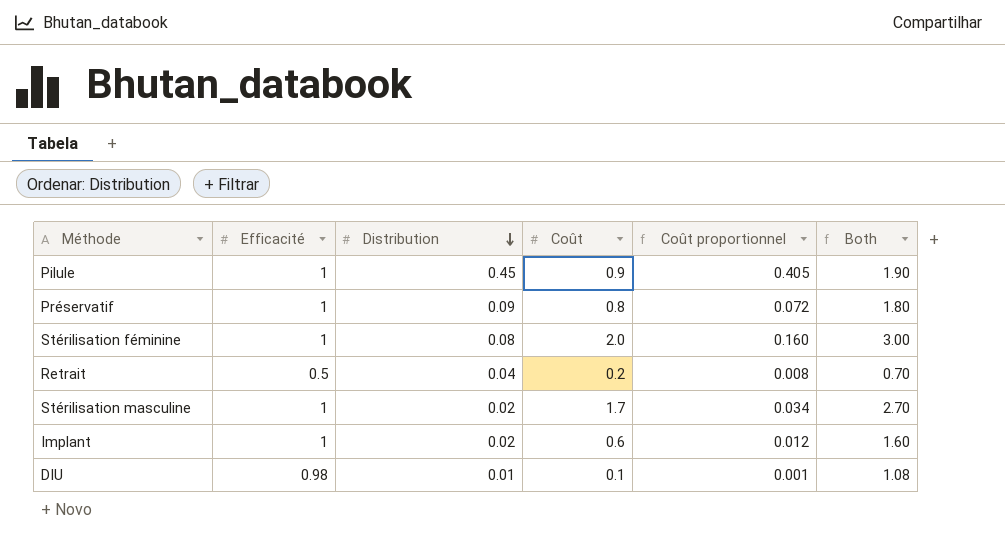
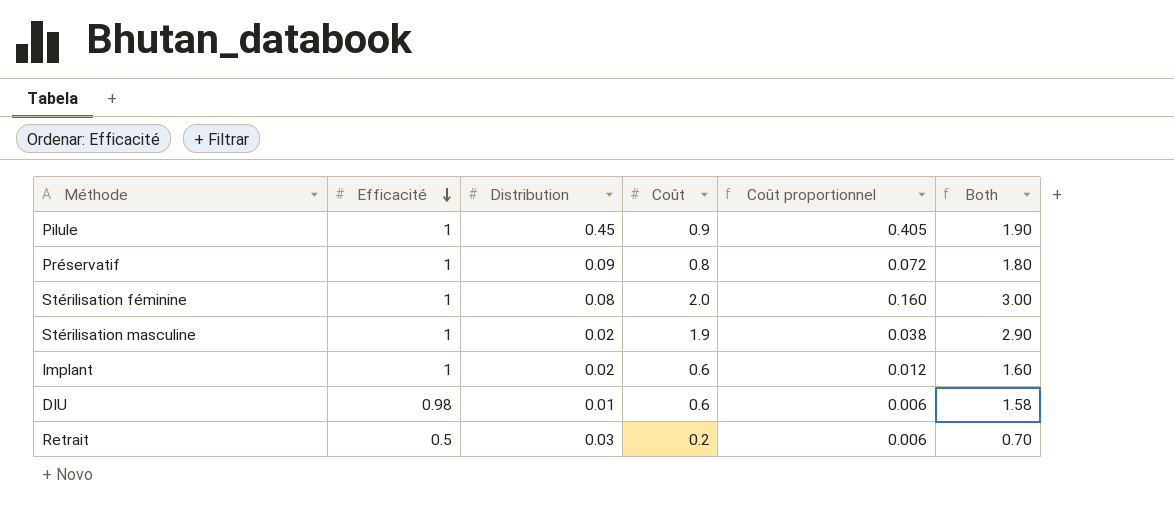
row order: Distribution descending -> Efficacité descending
Stérilisation masculine | Coût: 1.7 -> 1.9
Stérilisation masculine | Coût proportionnel: 0.034 -> 0.038
Stérilisation masculine | Both: 2.70 -> 2.90
DIU | Coût: 0.1 -> 0.6
DIU | Coût proportionnel: 0.001 -> 0.006
DIU | Both: 1.08 -> 1.58
Retrait | Distribution: 0.04 -> 0.03
Retrait | Coût proportionnel: 0.008 -> 0.006

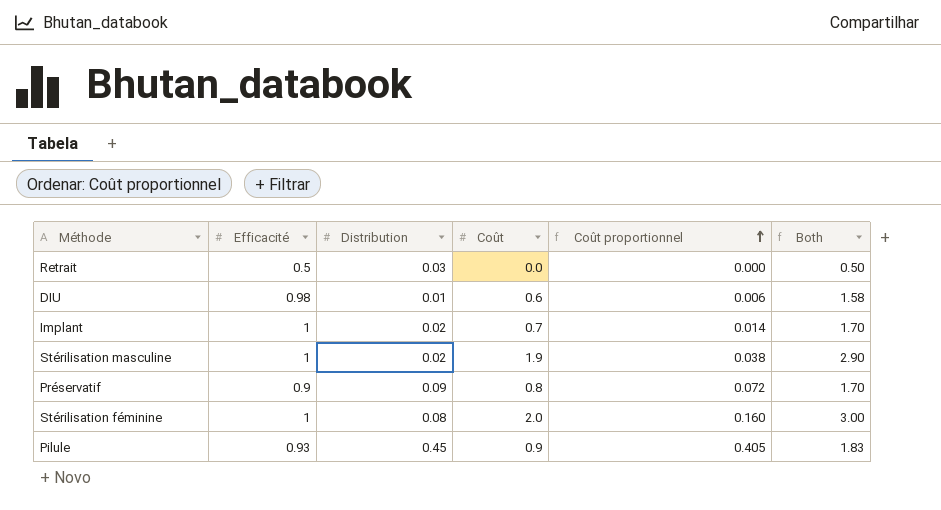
row order: Efficacité descending -> Coût proportionnel ascending
Retrait | Coût: 0.2 -> 0.0
Retrait | Coût proportionnel: 0.006 -> 0.000
Retrait | Both: 0.70 -> 0.50
Implant | Coût: 0.6 -> 0.7
Implant | Coût proportionnel: 0.012 -> 0.014
Implant | Both: 1.60 -> 1.70
Préservatif | Efficacité: 1 -> 0.9
Préservatif | Both: 1.80 -> 1.70
Pilule | Efficacité: 1 -> 0.93
Pilule | Both: 1.90 -> 1.83

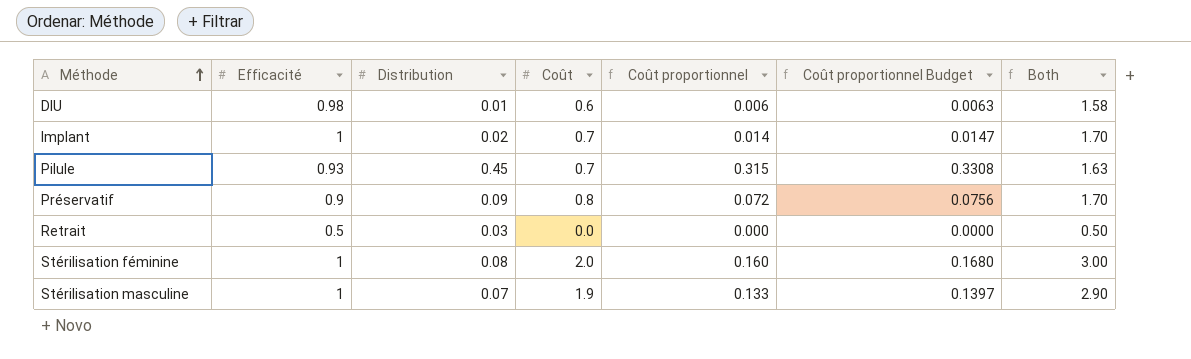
row order: Coût proportionnel ascending -> Méthode ascending
column Coût proportionnel Budget | formula: none -> [Coût proportionnel] * 1.05
Pilule | Coût: 0.9 -> 0.7
Pilule | Coût proportionnel: 0.405 -> 0.315
Pilule | Both: 1.83 -> 1.63
Stérilisation masculine | Distribution: 0.02 -> 0.07
Stérilisation masculine | Coût proportionnel: 0.038 -> 0.133

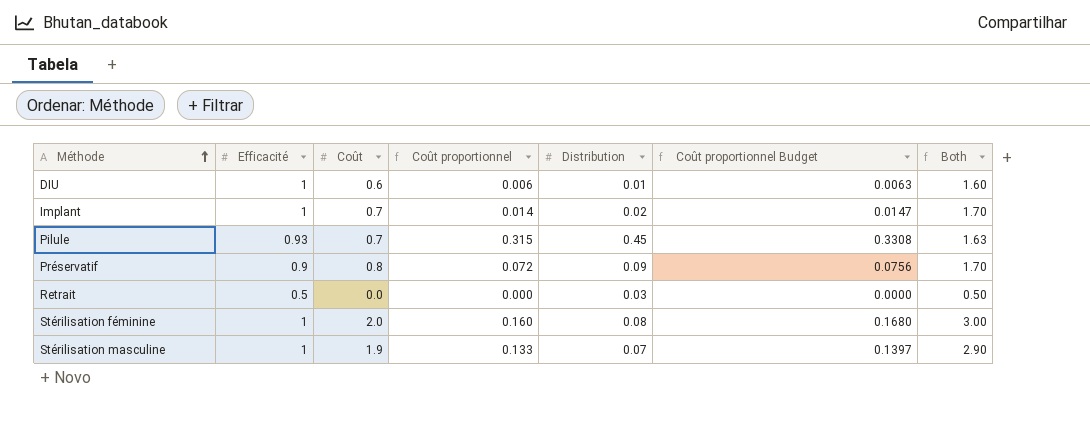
column Distribution | position: 3 -> 5
DIU | Efficacité: 0.98 -> 1
DIU | Both: 1.58 -> 1.60

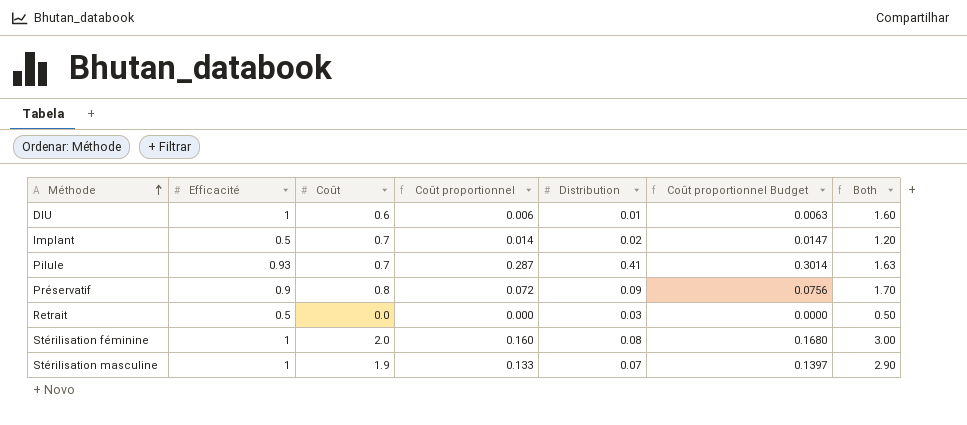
Implant | Efficacité: 1 -> 0.5
Implant | Both: 1.70 -> 1.20
Pilule | Coût proportionnel: 0.315 -> 0.287
Pilule | Distribution: 0.45 -> 0.41
Pilule | Coût proportionnel Budget: 0.3308 -> 0.3014

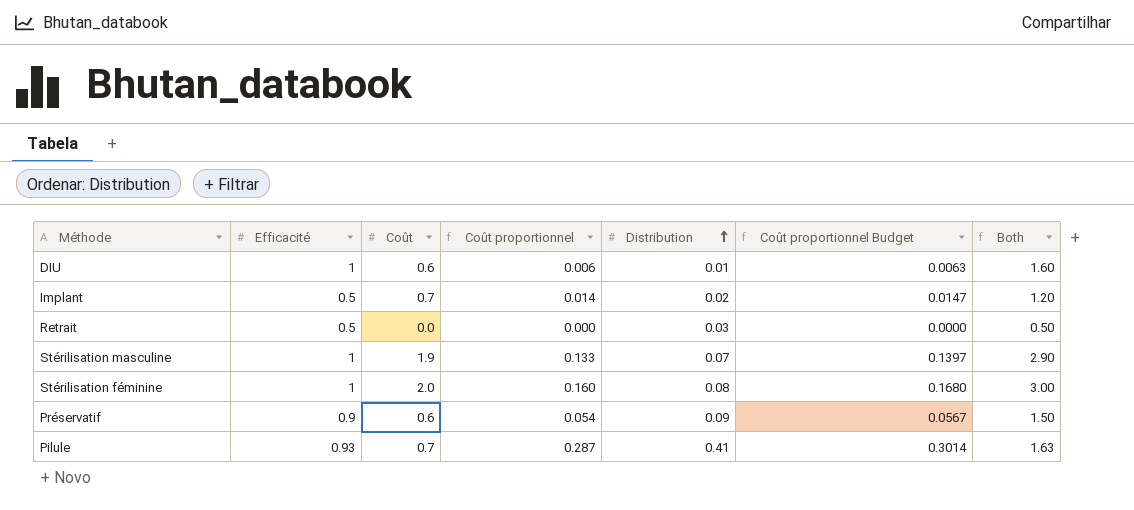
row order: Méthode ascending -> Distribution ascending
Préservatif | Coût: 0.8 -> 0.6
Préservatif | Coût proportionnel: 0.072 -> 0.054
Préservatif | Coût proportionnel Budget: 0.0756 -> 0.0567
Préservatif | Both: 1.70 -> 1.50

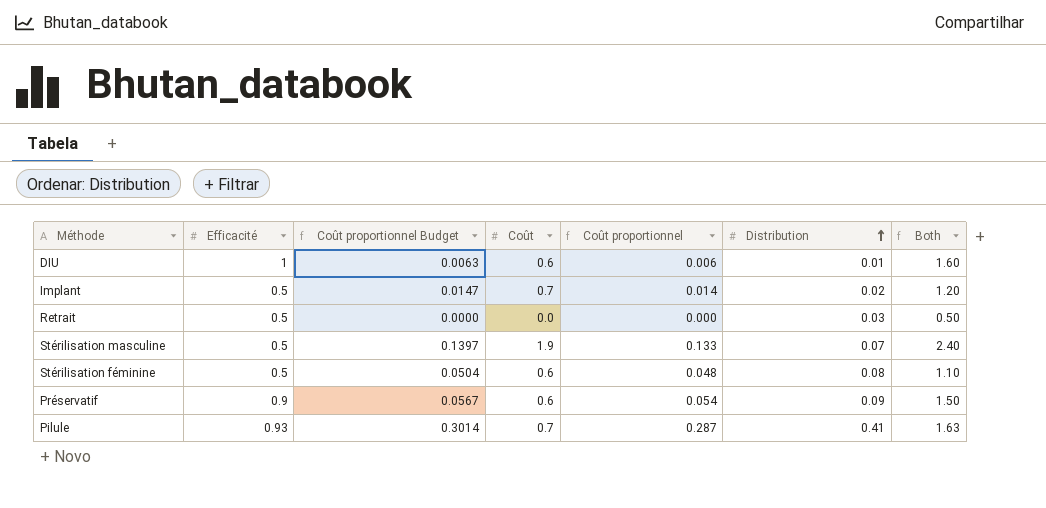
column Coût proportionnel Budget | position: 6 -> 3
Stérilisation masculine | Efficacité: 1 -> 0.5
Stérilisation masculine | Both: 2.90 -> 2.40
Stérilisation féminine | Efficacité: 1 -> 0.5
Stérilisation féminine | Coût proportionnel Budget: 0.1680 -> 0.0504
Stérilisation féminine | Coût: 2.0 -> 0.6
Stérilisation féminine | Coût proportionnel: 0.160 -> 0.048
Stérilisation féminine | Both: 3.00 -> 1.10

